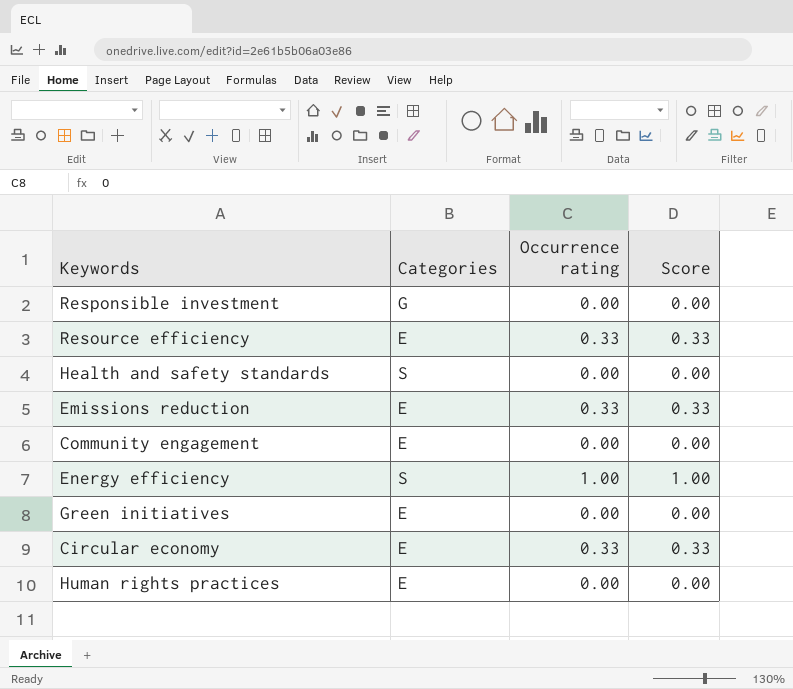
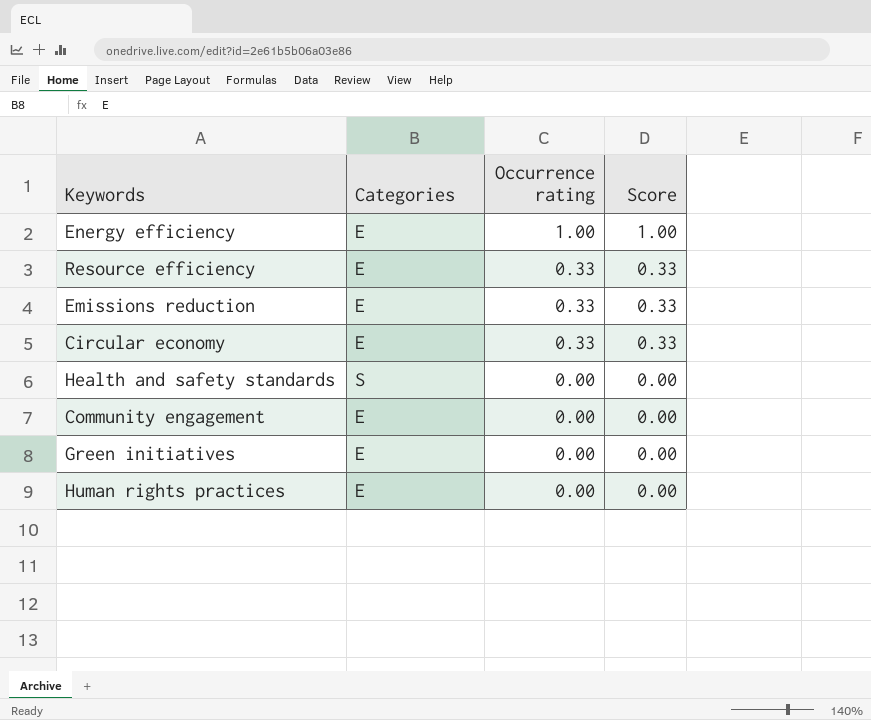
row order: none -> Occurrence rating descending
row Responsible investment: G | 0.00 | 0.00 -> none
Energy efficiency | Categories: S -> E

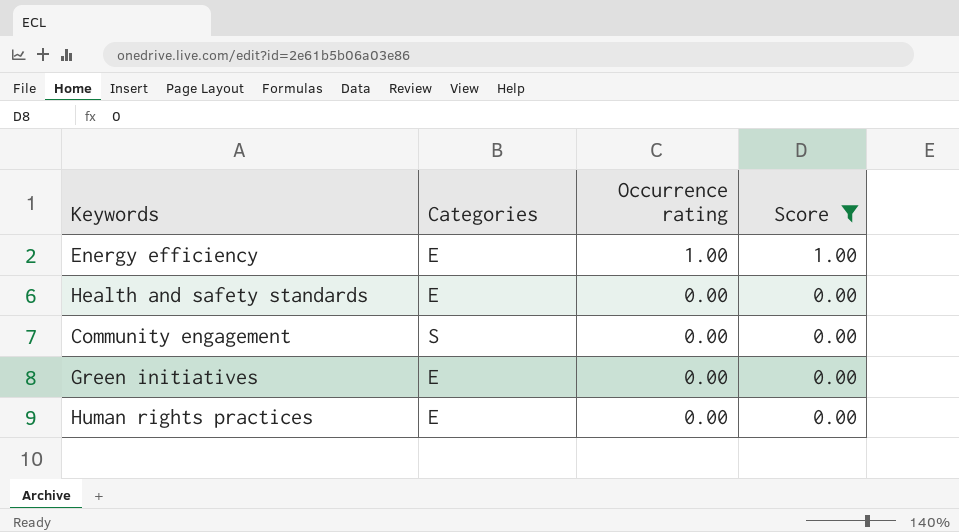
filter: none -> Score != 0.33
Health and safety standards | Categories: S -> E
Community engagement | Categories: E -> S

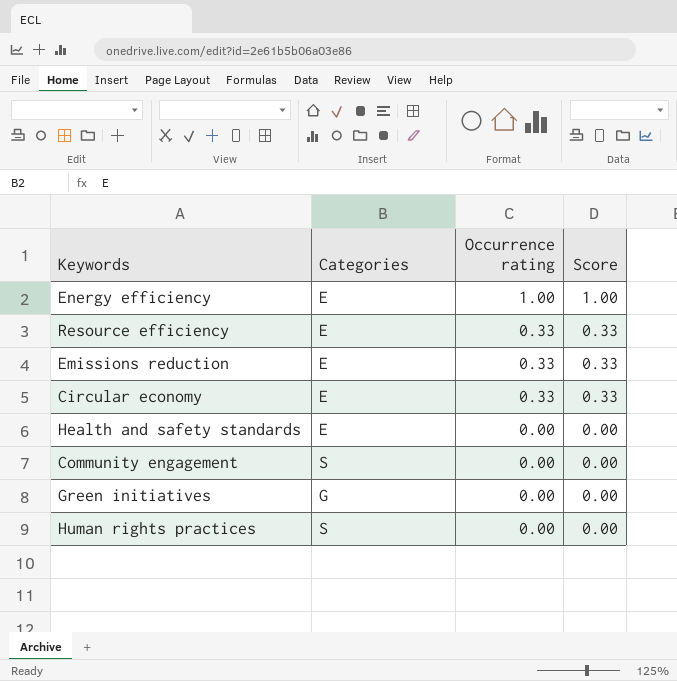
filter: Score != 0.33 -> none
Green initiatives | Categories: E -> G
Human rights practices | Categories: E -> S

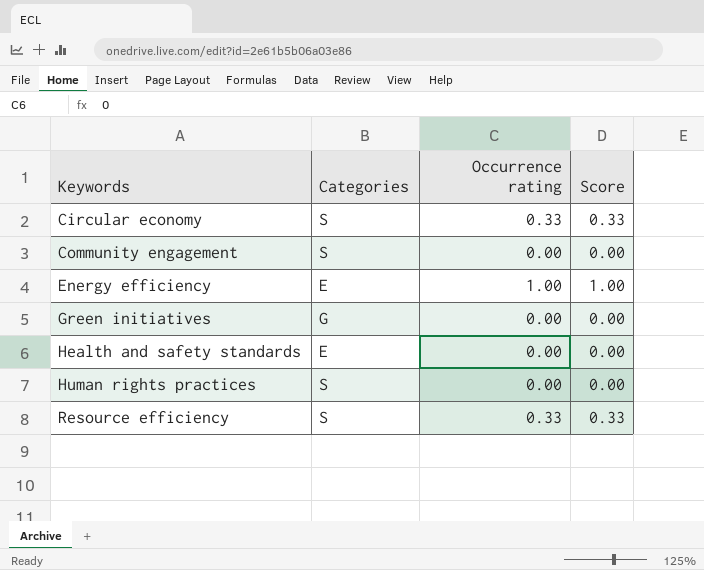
row order: Occurrence rating descending -> Keywords ascending
row Emissions reduction: E | 0.33 | 0.33 -> none
Circular economy | Categories: E -> S
Resource efficiency | Categories: E -> S

